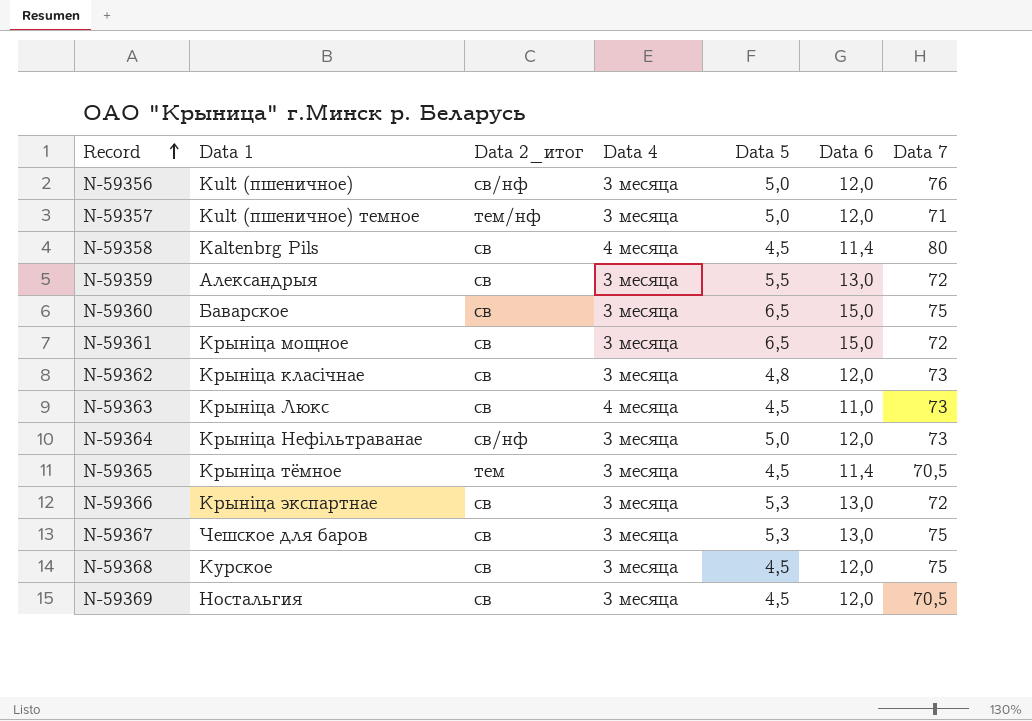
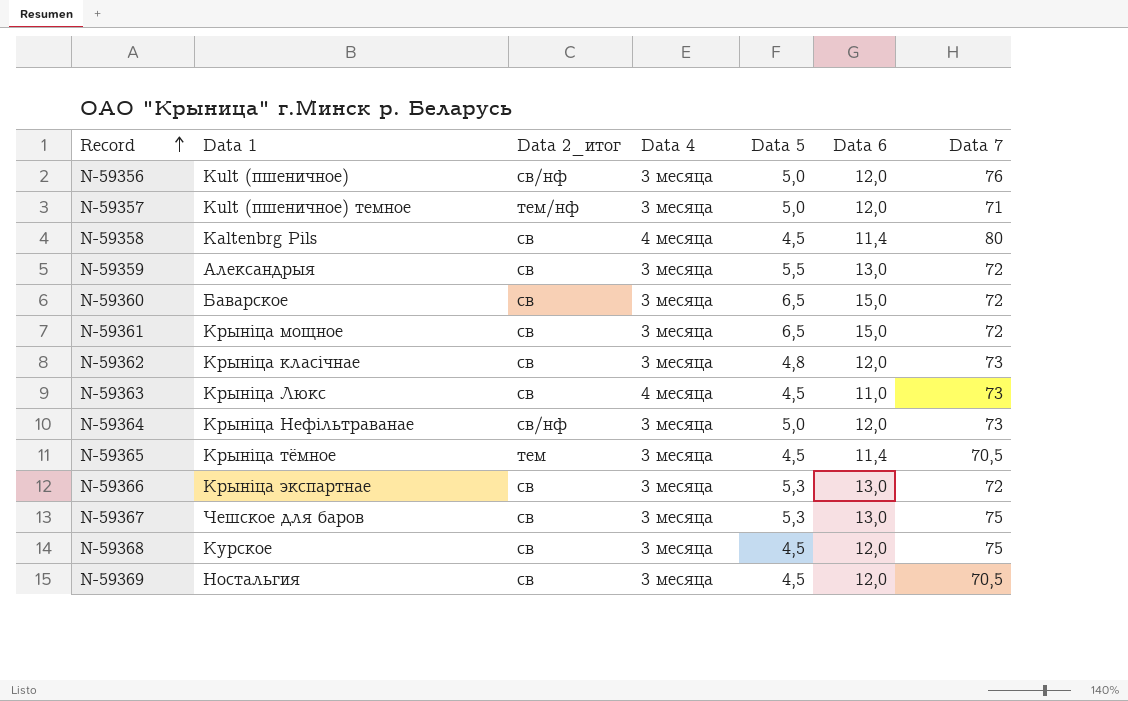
N-59360 | Data 7: 75 -> 72

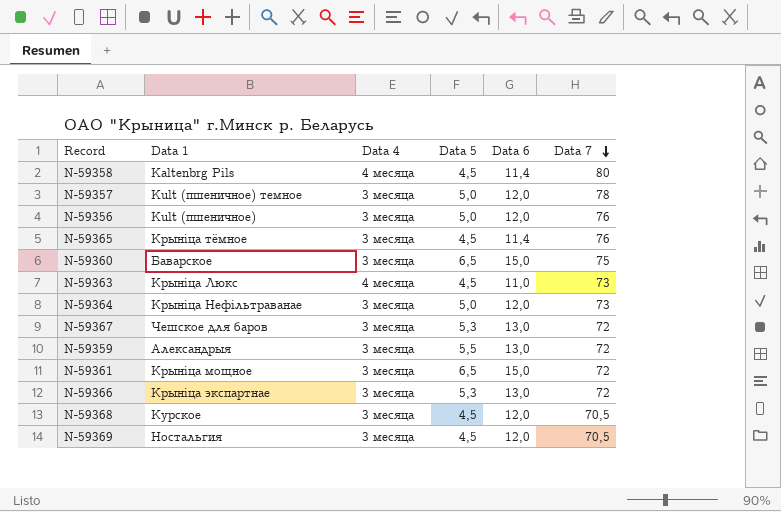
row order: Record ascending -> Data 7 descending
column Data 2_итог | position: 3 -> none
row N-59362: Крынiца класiчнае | св | 3 месяца | 4,8 | 12,0 | 73 -> none
N-59357 | Data 7: 71 -> 78
N-59365 | Data 7: 70,5 -> 76
N-59360 | Data 7: 72 -> 75
N-59367 | Data 7: 75 -> 72
N-59368 | Data 7: 75 -> 70,5

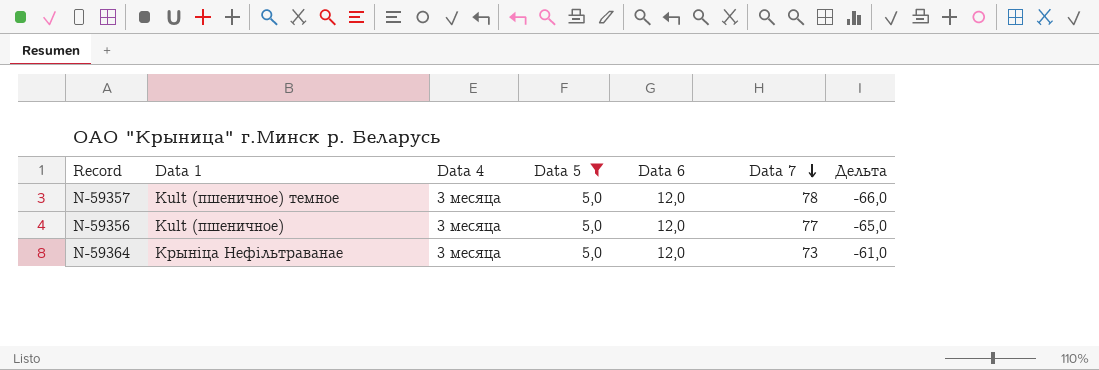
filter: none -> Data 5 = 5,0
column Дельта | formula: none -> [Data 6] - [Data 7]
N-59356 | Data 7: 76 -> 77

